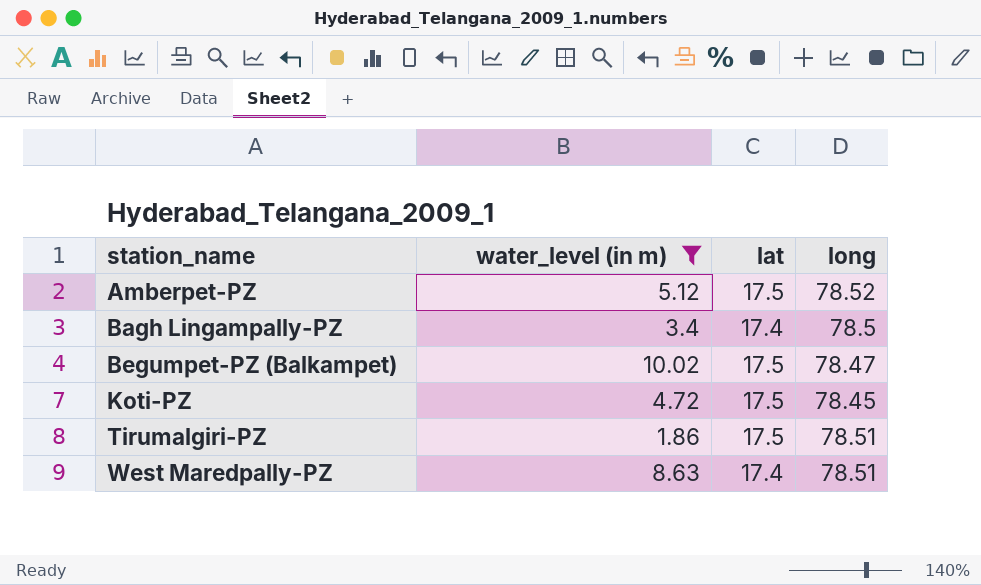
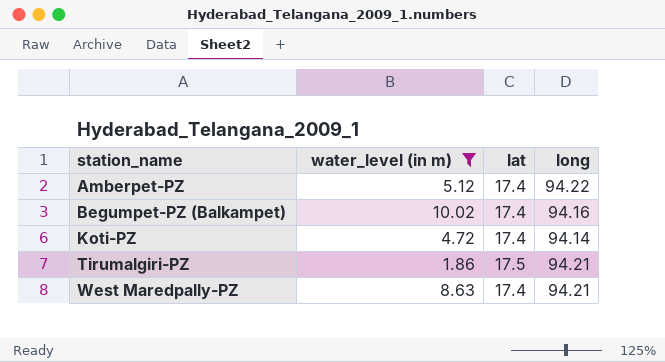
row Bagh Lingampally-PZ: 3.4 | 17.4 | 78.5 -> none
Amberpet-PZ | lat: 17.5 -> 17.4
Amberpet-PZ | long: 78.52 -> 94.22
Begumpet-PZ (Balkampet) | lat: 17.5 -> 17.4
Begumpet-PZ (Balkampet) | long: 78.47 -> 94.16
Koti-PZ | lat: 17.5 -> 17.4
Koti-PZ | long: 78.45 -> 94.14
Tirumalgiri-PZ | long: 78.51 -> 94.21
West Maredpally-PZ | long: 78.51 -> 94.21

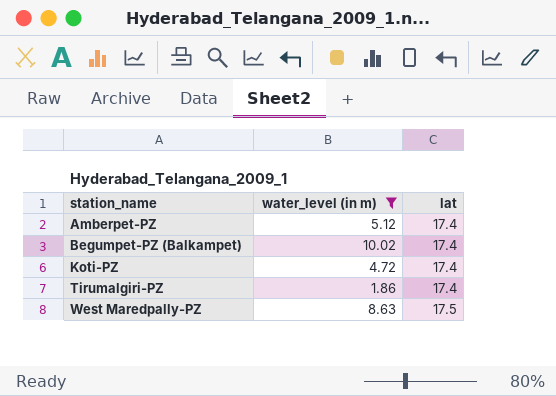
column long | position: 4 -> none
Tirumalgiri-PZ | lat: 17.5 -> 17.4
West Maredpally-PZ | lat: 17.4 -> 17.5

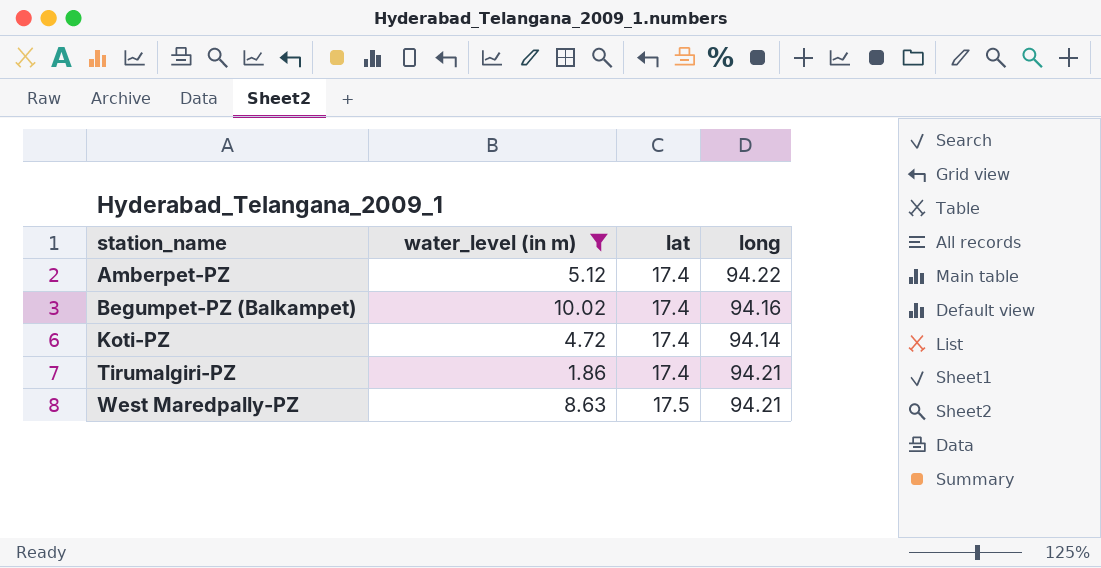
column long | position: none -> 4

